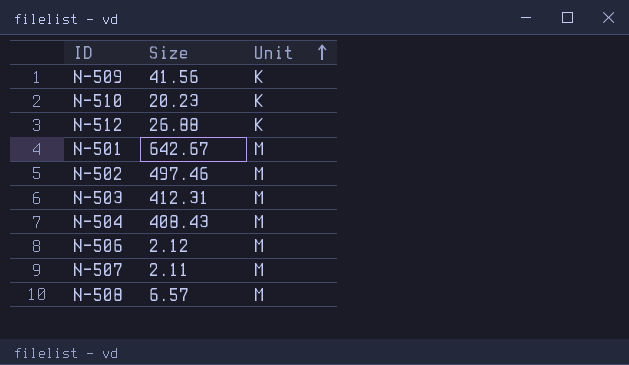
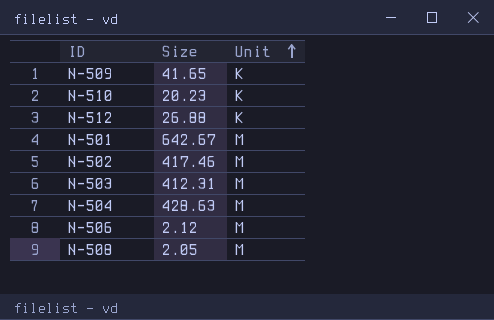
row N-507: 2.11 | M -> none
N-509 | Size: 41.56 -> 41.65
N-502 | Size: 497.46 -> 417.46
N-504 | Size: 408.43 -> 428.63
N-508 | Size: 6.57 -> 2.05

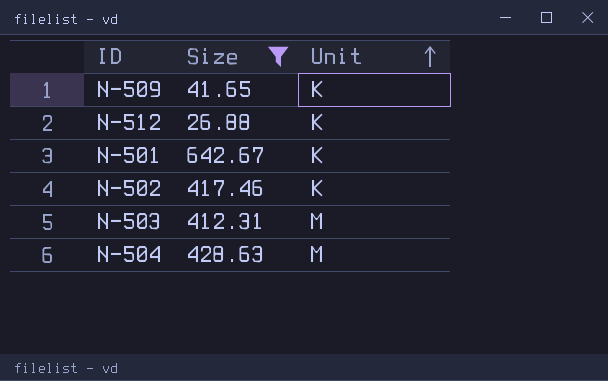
filter: none -> Size >= 26.88
N-501 | Unit: M -> K
N-502 | Unit: M -> K

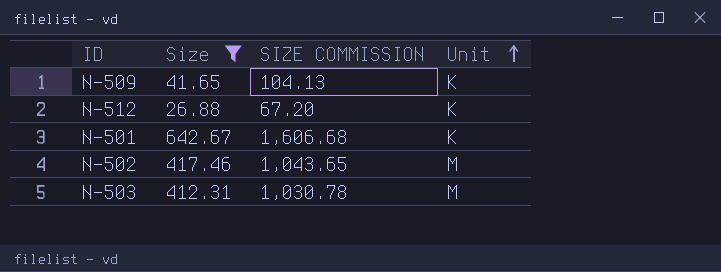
column SIZE COMMISSION | formula: none -> [Size] * 2.5
row N-504: 428.63 | M -> none
N-502 | Unit: K -> M

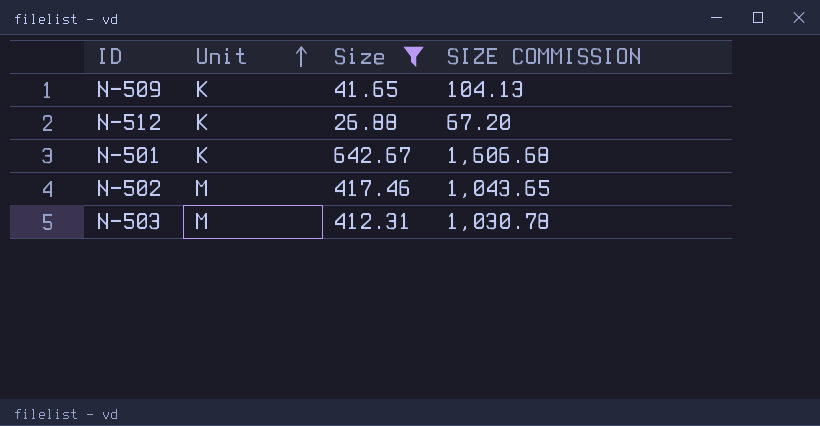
column Unit | position: 4 -> 2

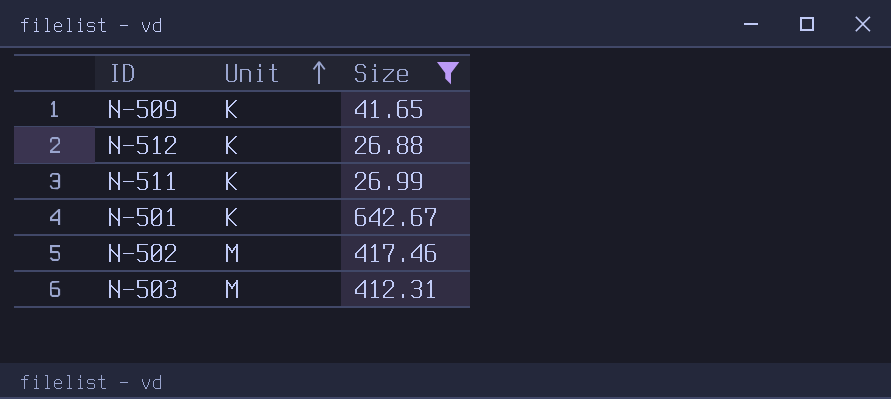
column SIZE COMMISSION | formula: [Size] * 2.5 -> none
row N-511: none -> K | 26.99

